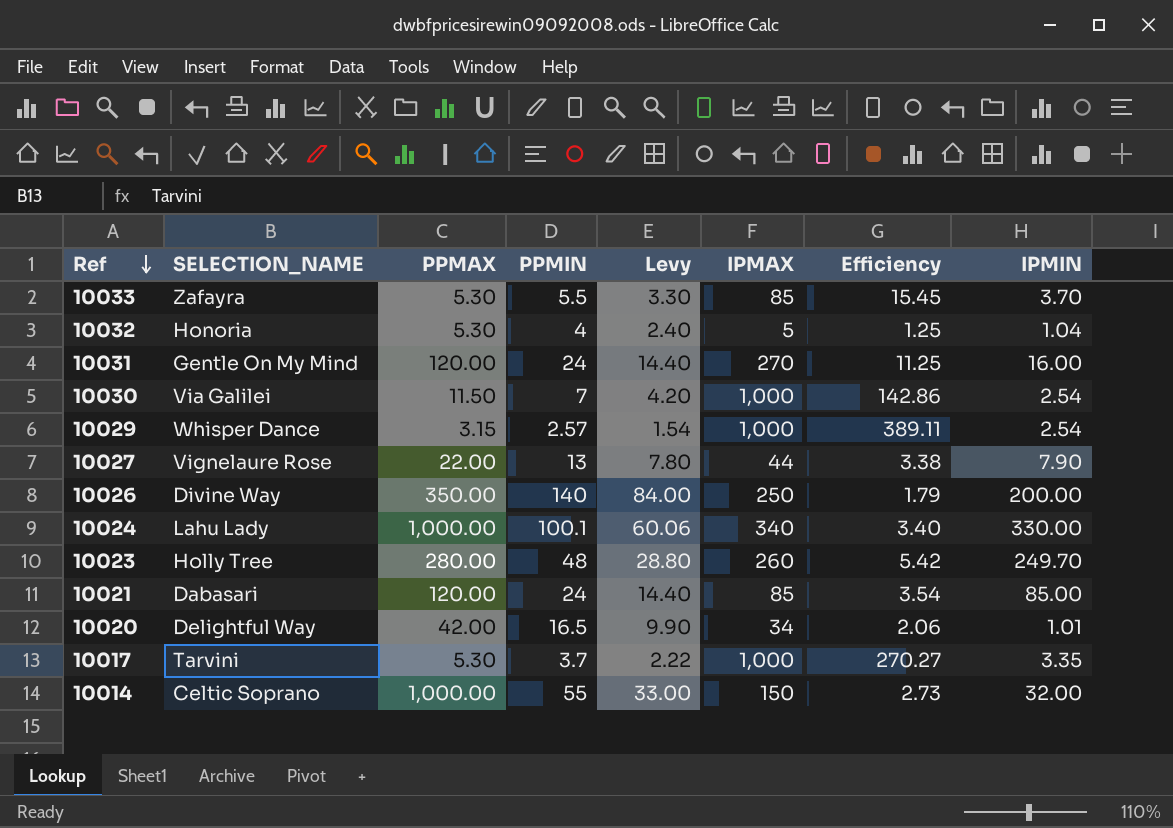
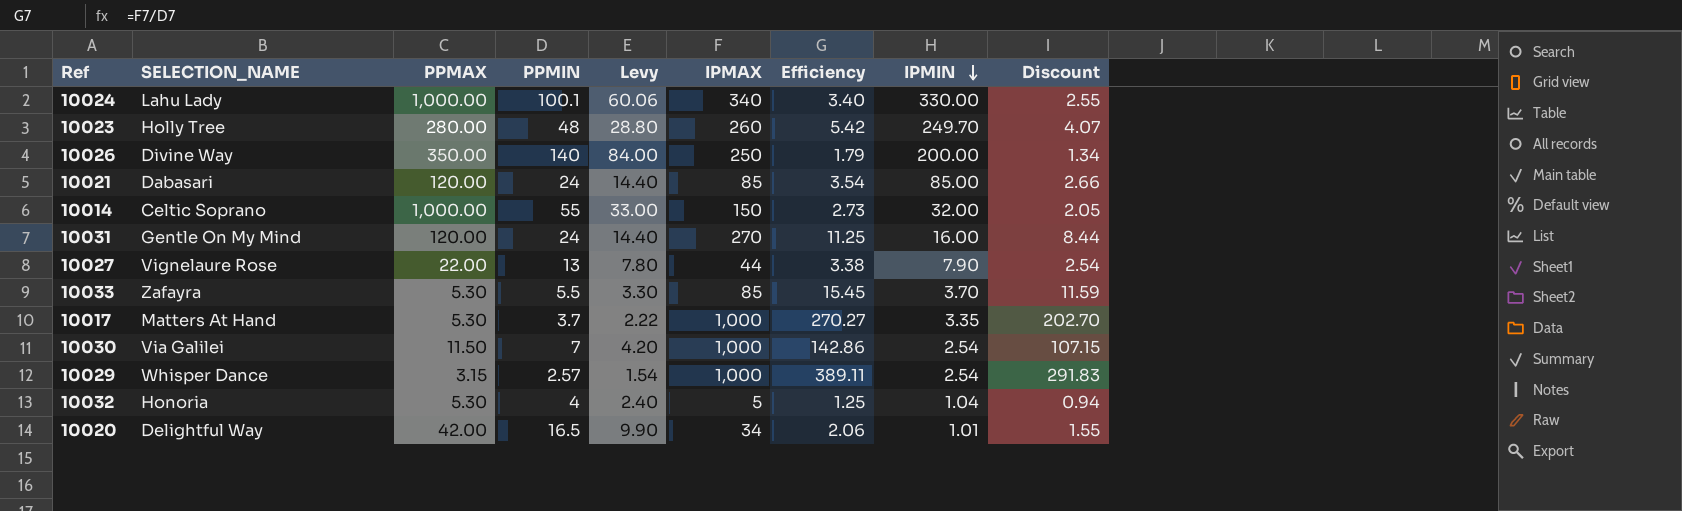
row order: Ref descending -> IPMIN descending
column Discount | formula: none -> [Efficiency] * 0.75
10017 | SELECTION_NAME: Tarvini -> Matters At Hand

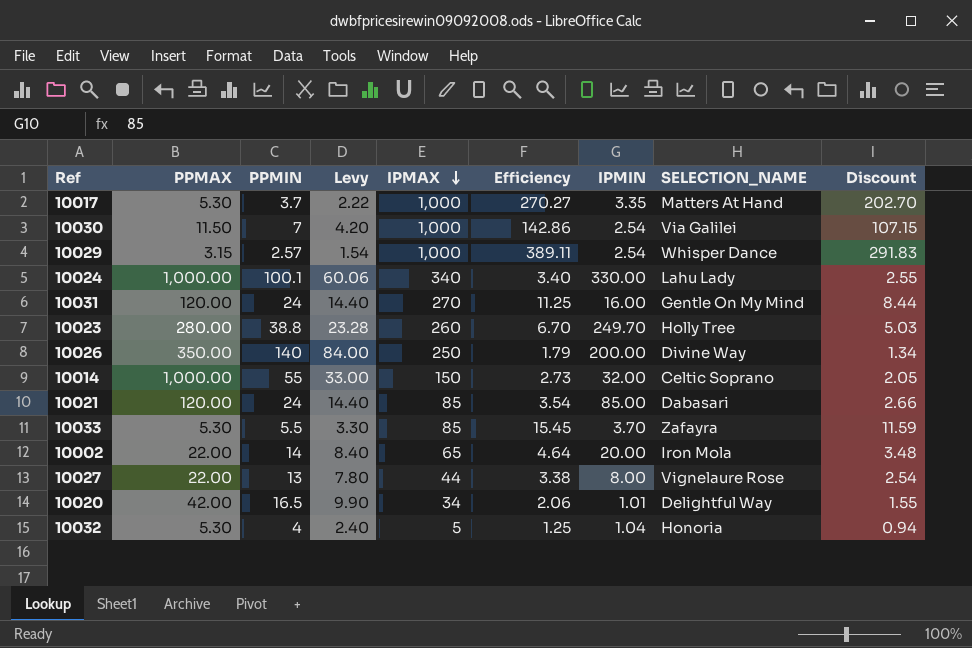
row order: IPMIN descending -> IPMAX descending
column SELECTION_NAME | position: 2 -> 8
10023 | PPMIN: 48 -> 38.8
10023 | Levy: 28.80 -> 23.28
10023 | Efficiency: 5.42 -> 6.70
10023 | Discount: 4.07 -> 5.03
row 10002: none -> 22.00 | 14 | 8.40 | 65 | 4.64 | 20.00 | Iron Mola | 3.48
10027 | IPMIN: 7.90 -> 8.00

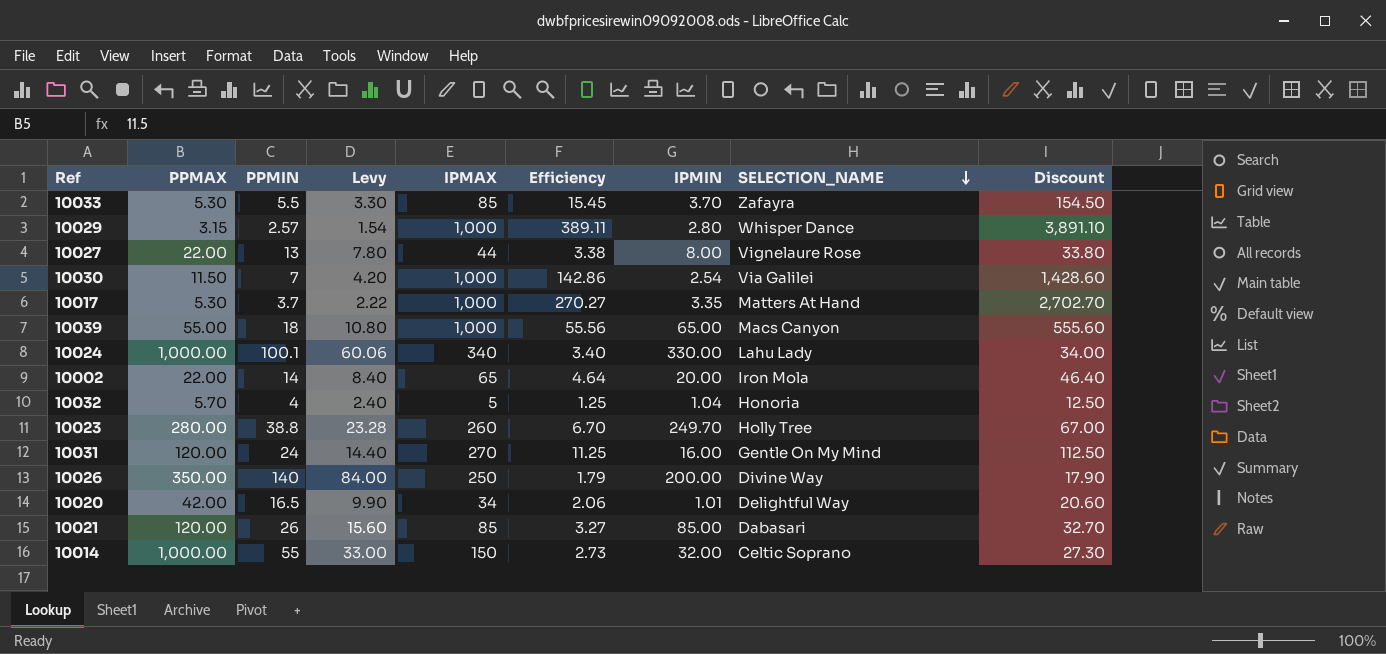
row order: IPMAX descending -> SELECTION_NAME descending
column Discount | formula: [Efficiency] * 0.75 -> [Efficiency] * 10
10029 | IPMIN: 2.54 -> 2.80
row 10039: none -> 55.00 | 18 | 10.80 | 1,000 | 55.56 | 65.00 | Macs Canyon | 555.60
10032 | PPMAX: 5.30 -> 5.70
10021 | PPMIN: 24 -> 26
10021 | Levy: 14.40 -> 15.60
10021 | Efficiency: 3.54 -> 3.27

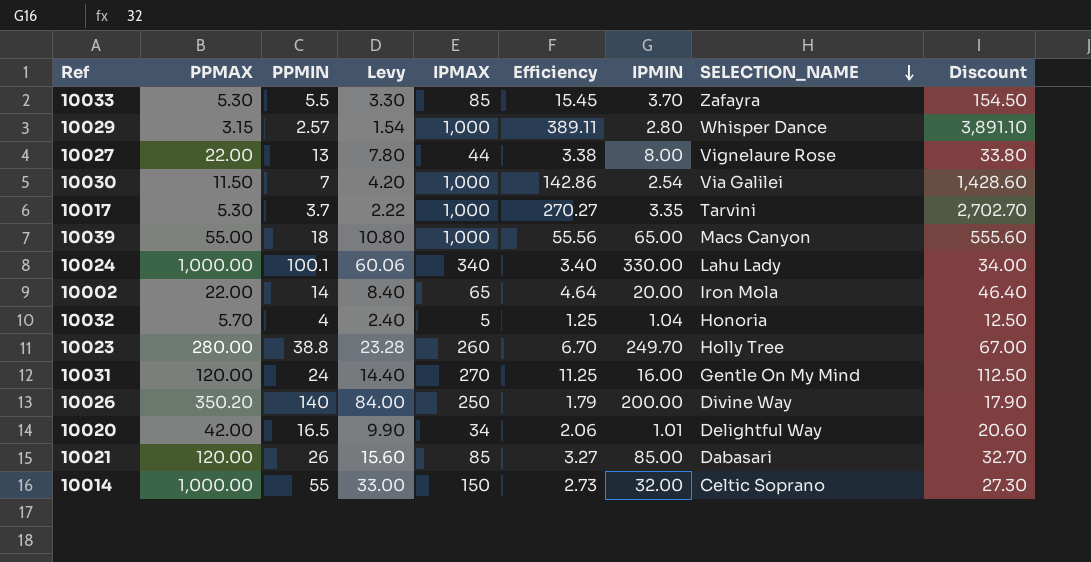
10017 | SELECTION_NAME: Matters At Hand -> Tarvini
10026 | PPMAX: 350.00 -> 350.20

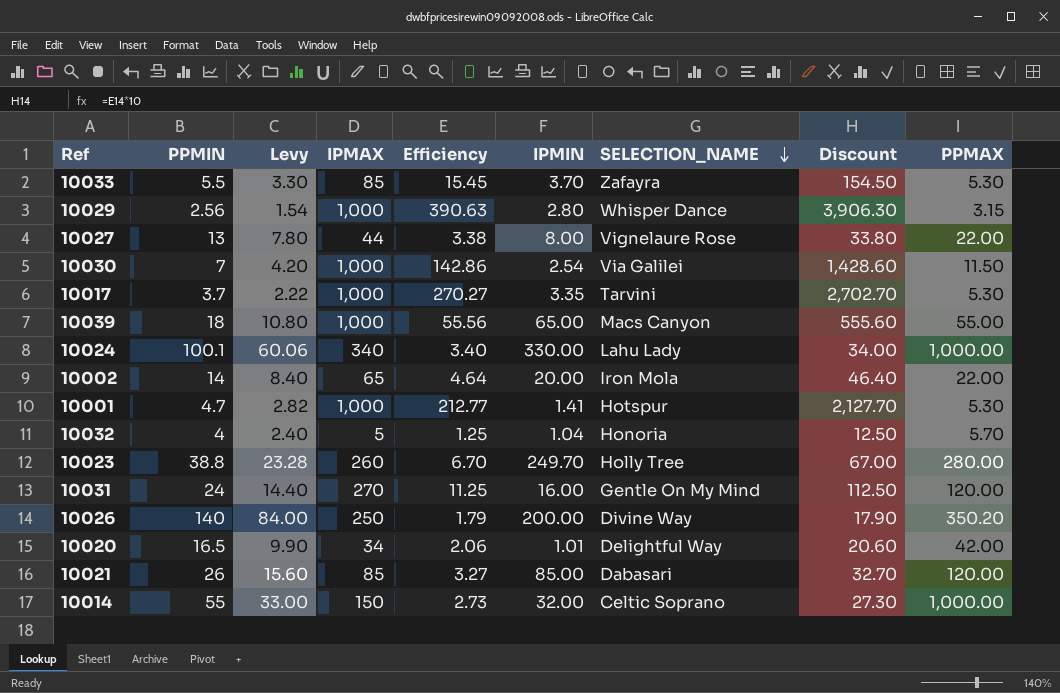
column PPMAX | position: 2 -> 9
10029 | PPMIN: 2.57 -> 2.56
10029 | Efficiency: 389.11 -> 390.63
10029 | Discount: 3,891.10 -> 3,906.30
row 10001: none -> 4.7 | 2.82 | 1,000 | 212.77 | 1.41 | Hotspur | 2,127.70 | 5.30

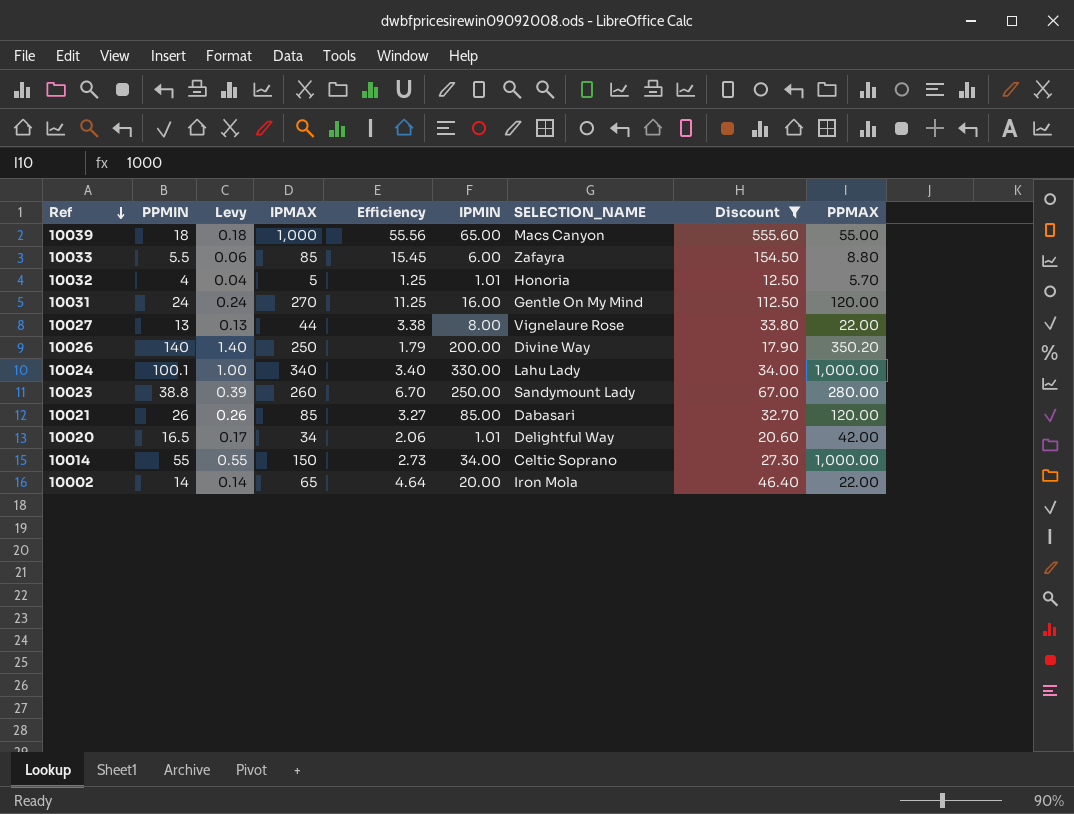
filter: none -> Discount <= 555.60
row order: SELECTION_NAME descending -> Ref descending
column Levy | formula: [PPMIN] * 0.6 -> [PPMIN] * 0.01
10033 | IPMIN: 3.70 -> 6.00
10033 | PPMAX: 5.30 -> 8.80
10032 | IPMIN: 1.04 -> 1.01
10023 | IPMIN: 249.70 -> 250.00
10023 | SELECTION_NAME: Holly Tree -> Sandymount Lady
10014 | IPMIN: 32.00 -> 34.00

